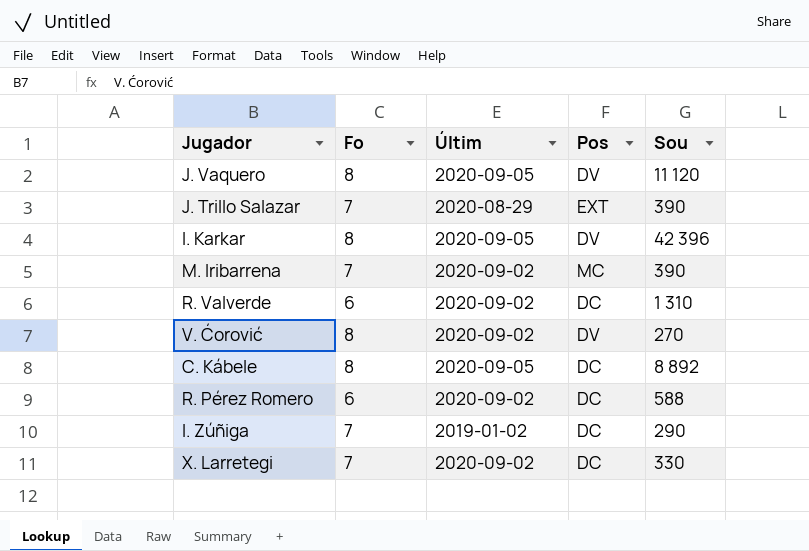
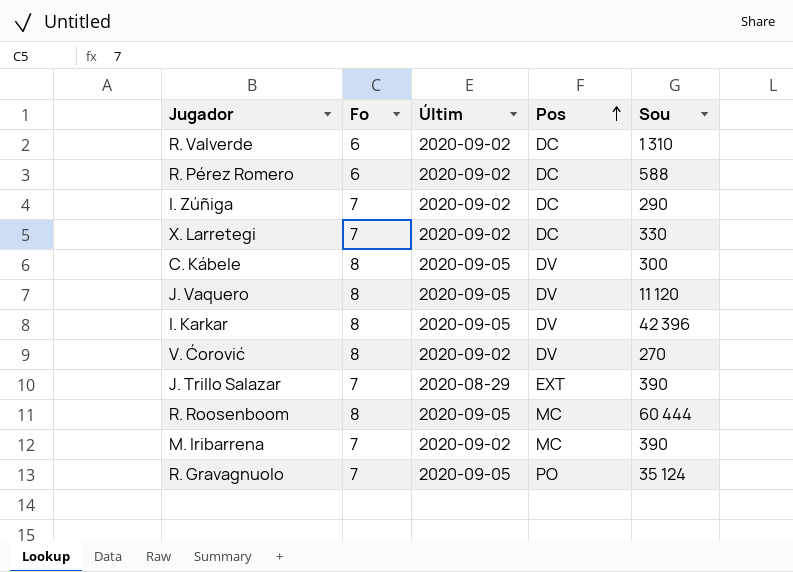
row order: none -> Pos ascending
I. Zúñiga | Últim: 2019-01-02 -> 2020-09-02
C. Kábele | Pos: DC -> DV
C. Kábele | Sou: 8 892 -> 300
row R. Roosenboom: none -> 8 | 2020-09-05 | MC | 60 444
row R. Gravagnuolo: none -> 7 | 2020-09-05 | PO | 35 124

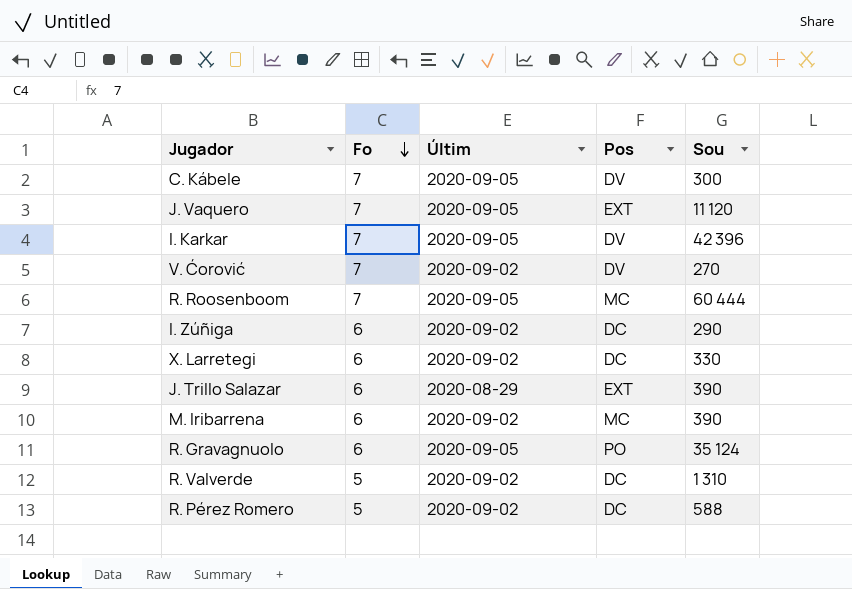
row order: Pos ascending -> Fo descending
C. Kábele | Fo: 8 -> 7
J. Vaquero | Fo: 8 -> 7
J. Vaquero | Pos: DV -> EXT
I. Karkar | Fo: 8 -> 7
V. Ćorović | Fo: 8 -> 7
R. Roosenboom | Fo: 8 -> 7
I. Zúñiga | Fo: 7 -> 6
X. Larretegi | Fo: 7 -> 6
J. Trillo Salazar | Fo: 7 -> 6
M. Iribarrena | Fo: 7 -> 6
R. Gravagnuolo | Fo: 7 -> 6
R. Valverde | Fo: 6 -> 5
R. Pérez Romero | Fo: 6 -> 5

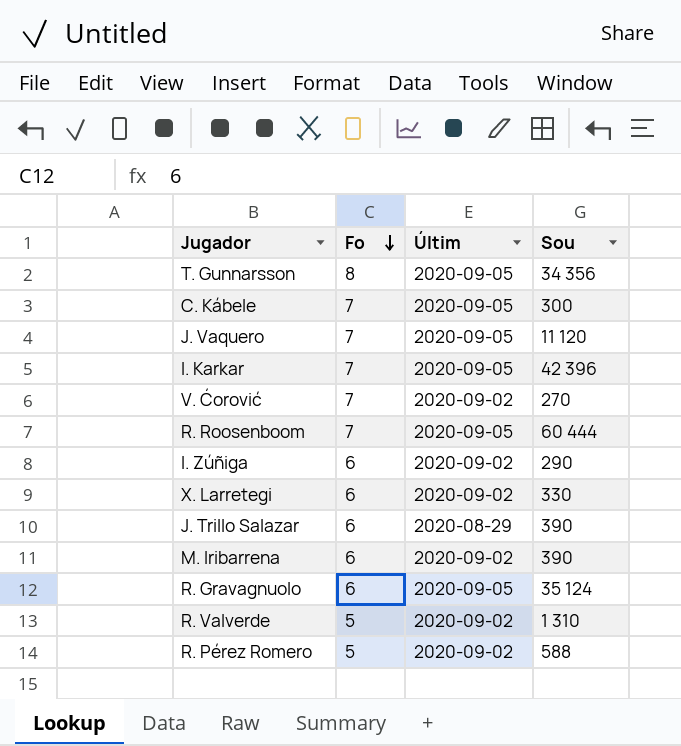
column Pos | position: 4 -> none
row T. Gunnarsson: none -> 8 | 2020-09-05 | 34 356

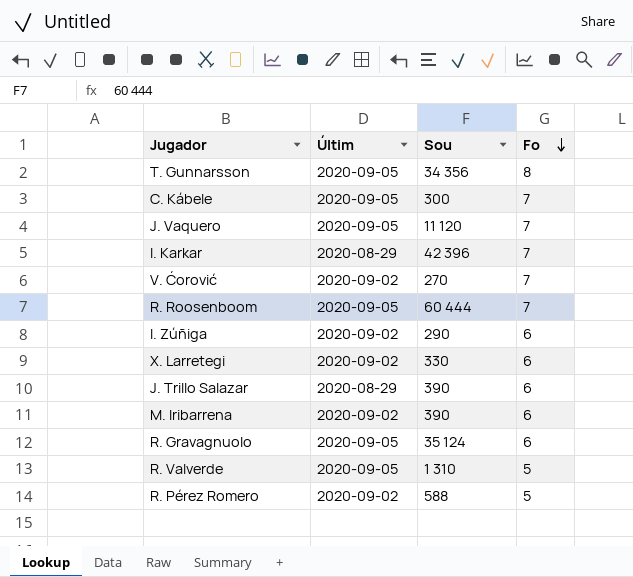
column Fo | position: 2 -> 4
I. Karkar | Últim: 2020-09-05 -> 2020-08-29
R. Valverde | Últim: 2020-09-02 -> 2020-09-05

